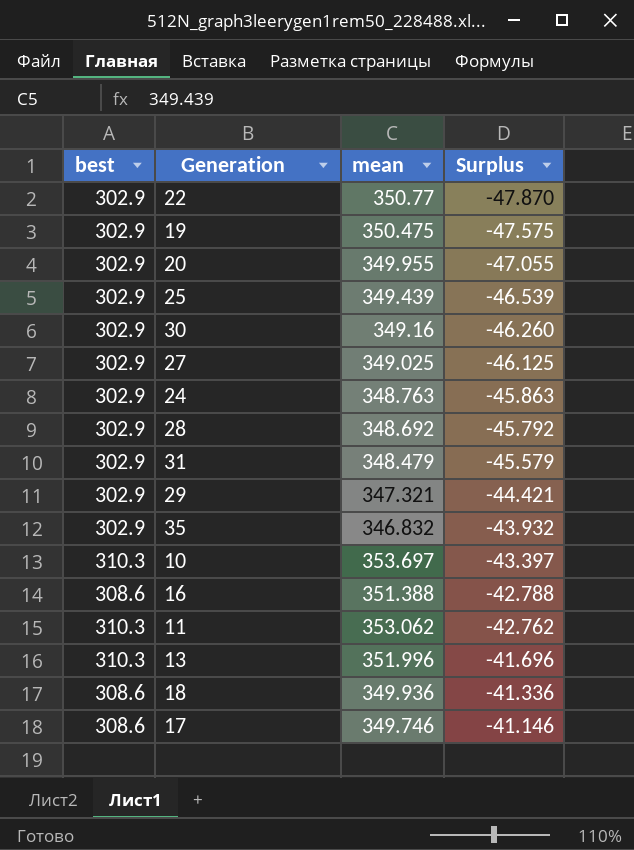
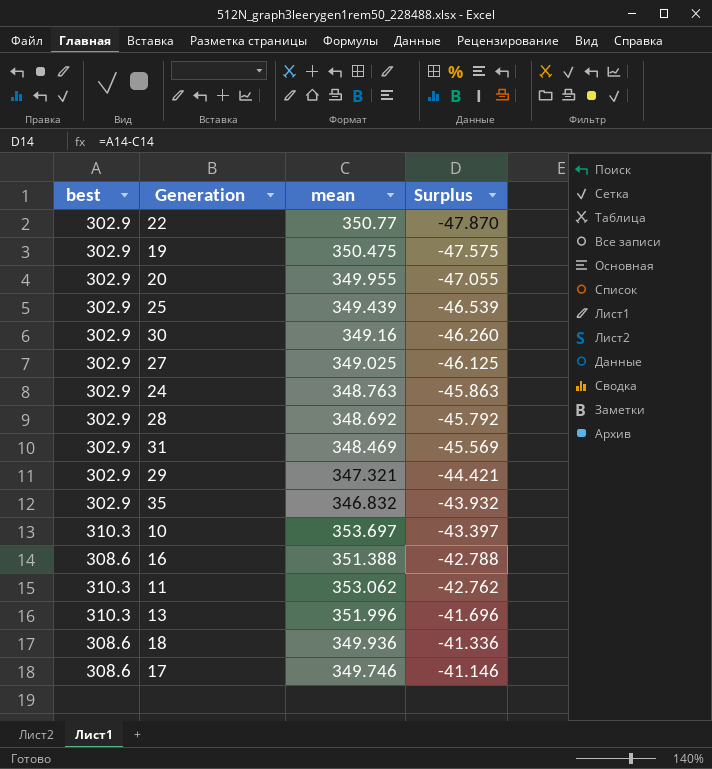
31 | mean: 348.479 -> 348.469
31 | Surplus: -45.579 -> -45.569

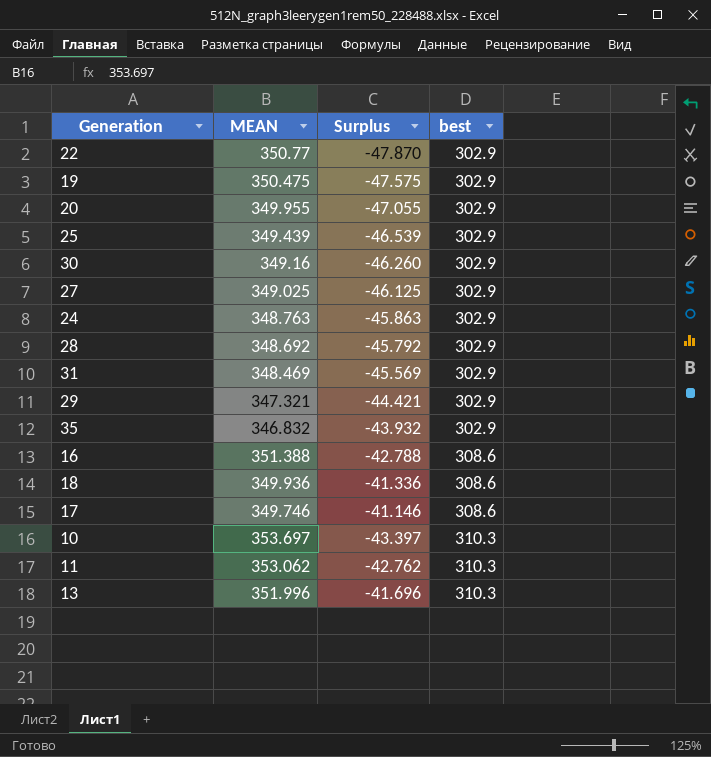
row order: Surplus ascending -> best ascending
column name: mean -> MEAN
column best | position: 1 -> 4

